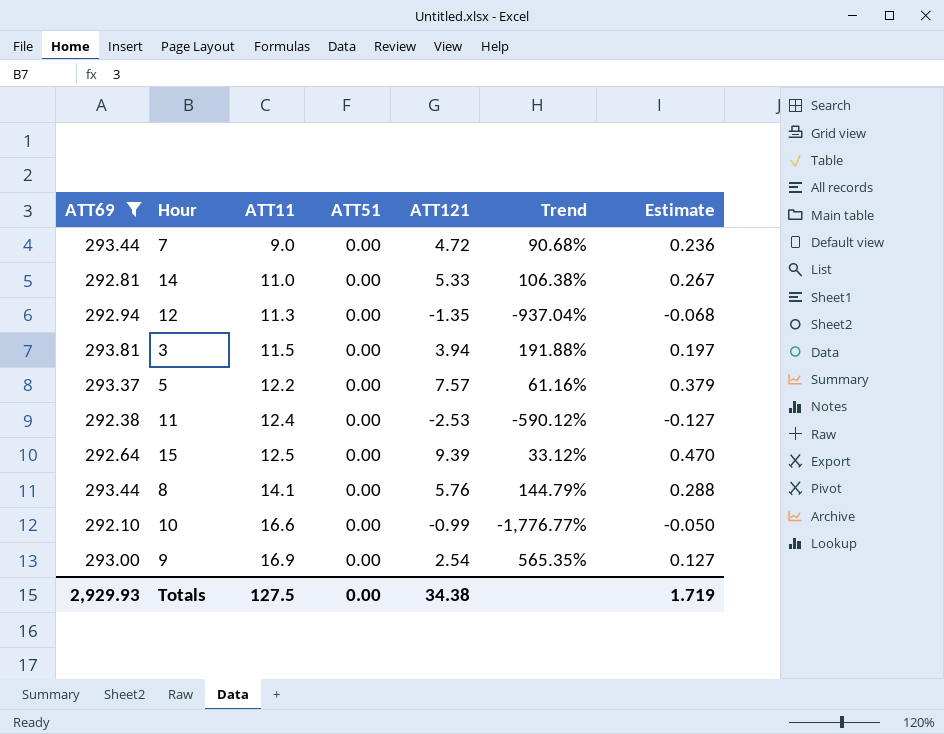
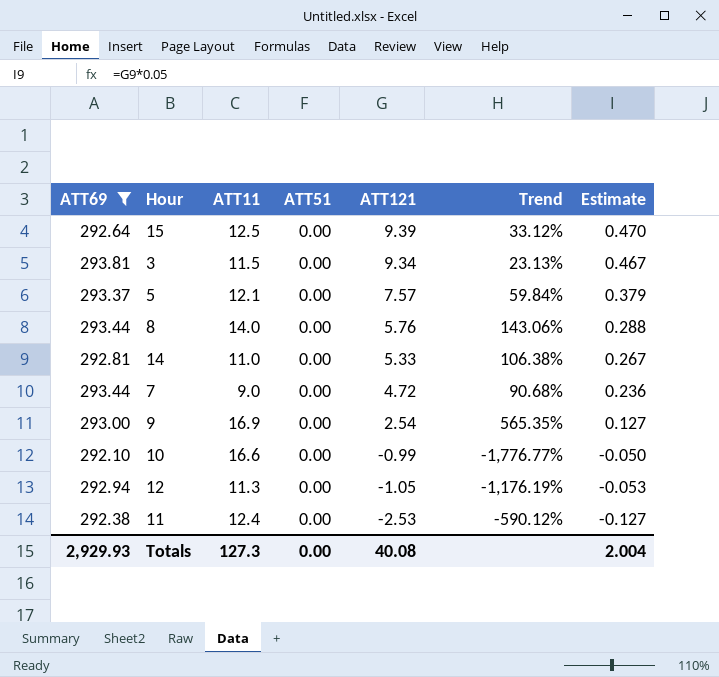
row order: ATT11 ascending -> ATT121 descending
3 | ATT121: 3.94 -> 9.34
3 | Trend: 191.88% -> 23.13%
3 | Estimate: 0.197 -> 0.467
5 | ATT11: 12.2 -> 12.1
5 | Trend: 61.16% -> 59.84%
8 | ATT11: 14.1 -> 14.0
8 | Trend: 144.79% -> 143.06%
12 | ATT121: -1.35 -> -1.05
12 | Trend: -937.04% -> -1,176.19%
12 | Estimate: -0.068 -> -0.053
Totals | ATT11: 127.5 -> 127.3
Totals | ATT121: 34.38 -> 40.08
Totals | Estimate: 1.719 -> 2.004

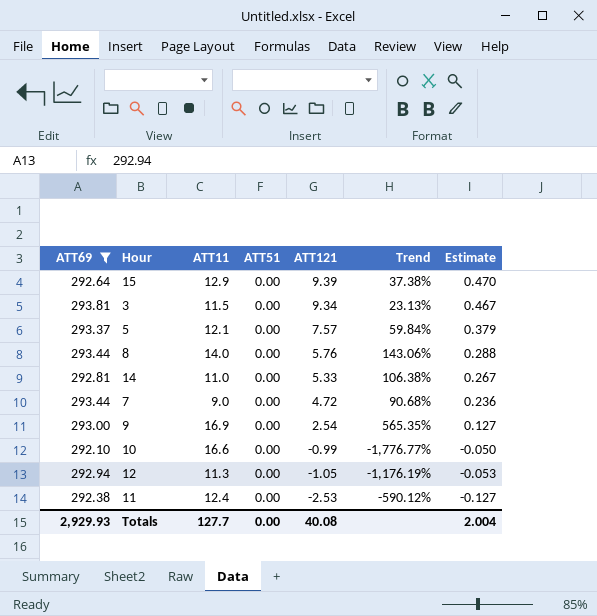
15 | ATT11: 12.5 -> 12.9
15 | Trend: 33.12% -> 37.38%
Totals | ATT11: 127.3 -> 127.7

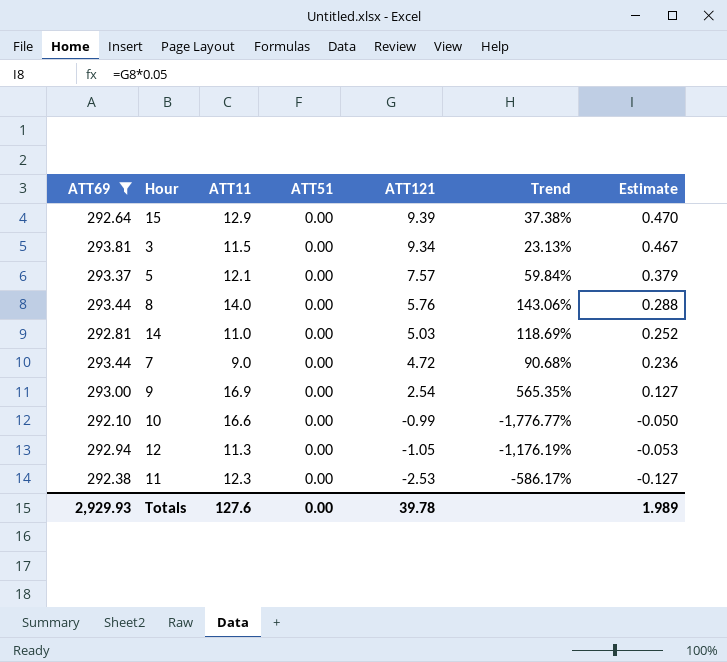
14 | ATT121: 5.33 -> 5.03
14 | Trend: 106.38% -> 118.69%
14 | Estimate: 0.267 -> 0.252
11 | ATT11: 12.4 -> 12.3
11 | Trend: -590.12% -> -586.17%
Totals | ATT11: 127.7 -> 127.6
Totals | ATT121: 40.08 -> 39.78
Totals | Estimate: 2.004 -> 1.989

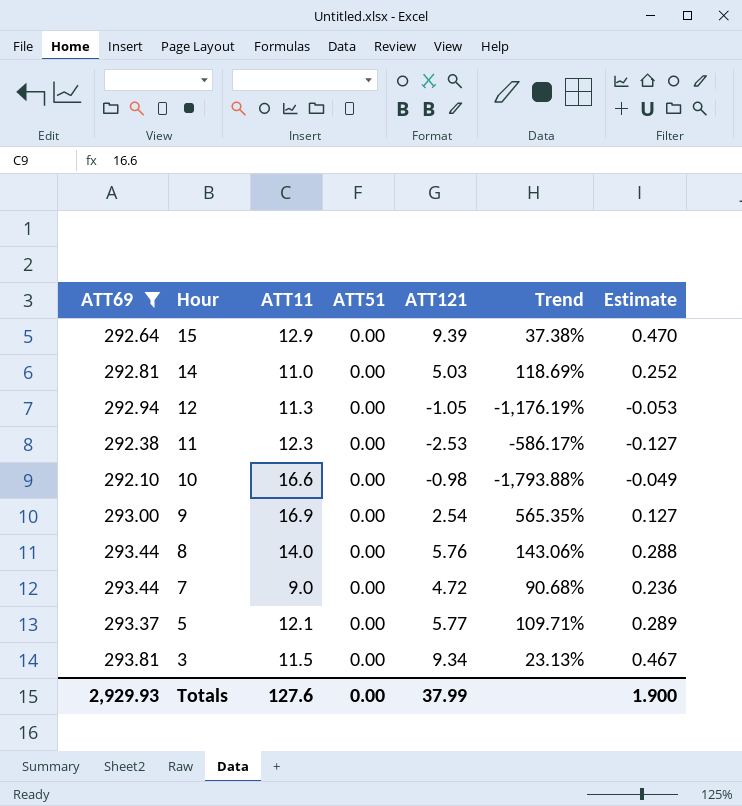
row order: ATT121 descending -> Hour descending
10 | ATT121: -0.99 -> -0.98
10 | Trend: -1,776.77% -> -1,793.88%
10 | Estimate: -0.050 -> -0.049
5 | ATT121: 7.57 -> 5.77
5 | Trend: 59.84% -> 109.71%
5 | Estimate: 0.379 -> 0.289
Totals | ATT121: 39.78 -> 37.99
Totals | Estimate: 1.989 -> 1.900

